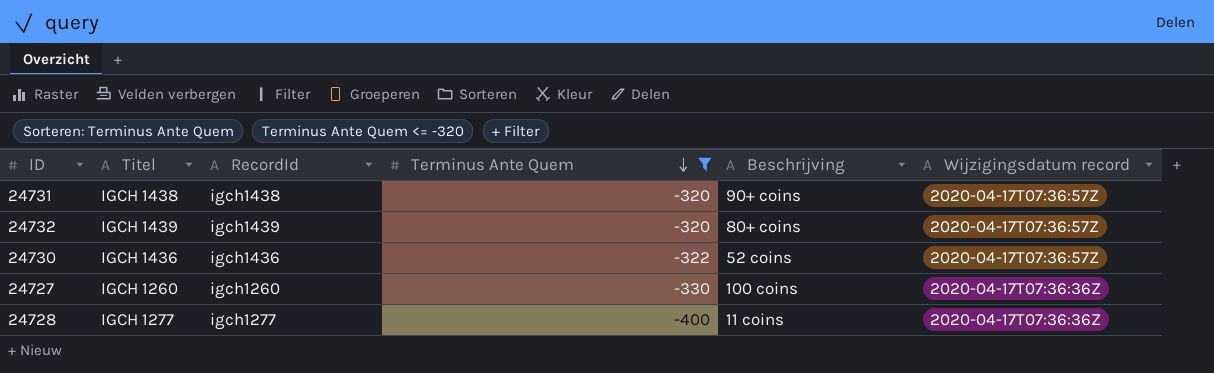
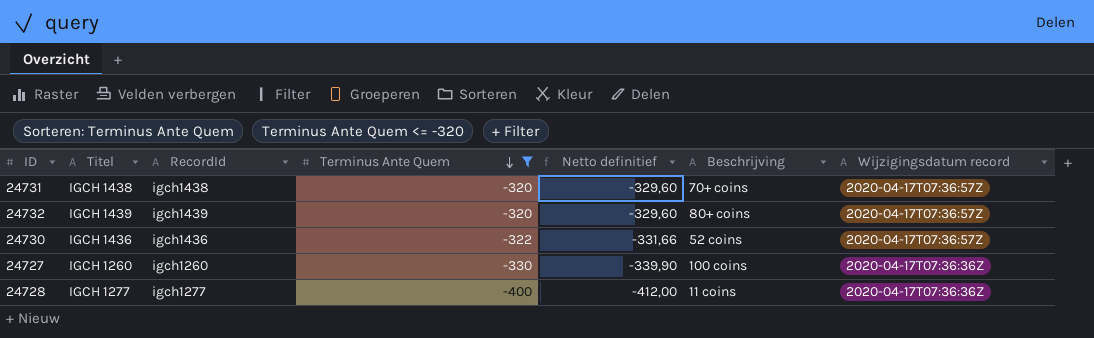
column Netto definitief | formula: none -> [Terminus Ante Quem] * 1,03
24731 | Beschrijving: 90+ coins -> 70+ coins

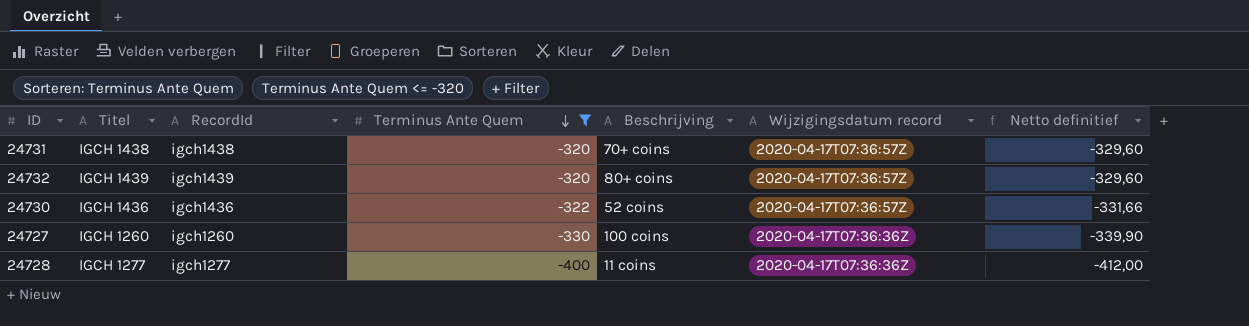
column Netto definitief | position: 5 -> 7

